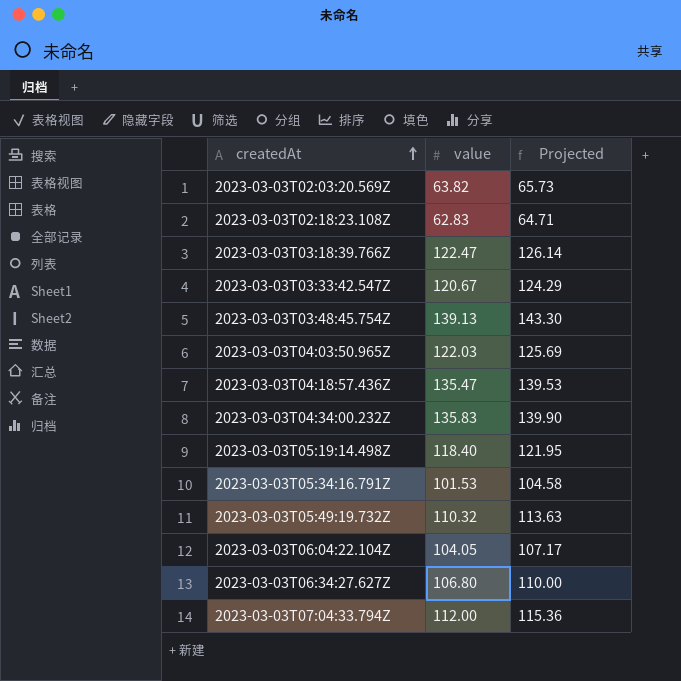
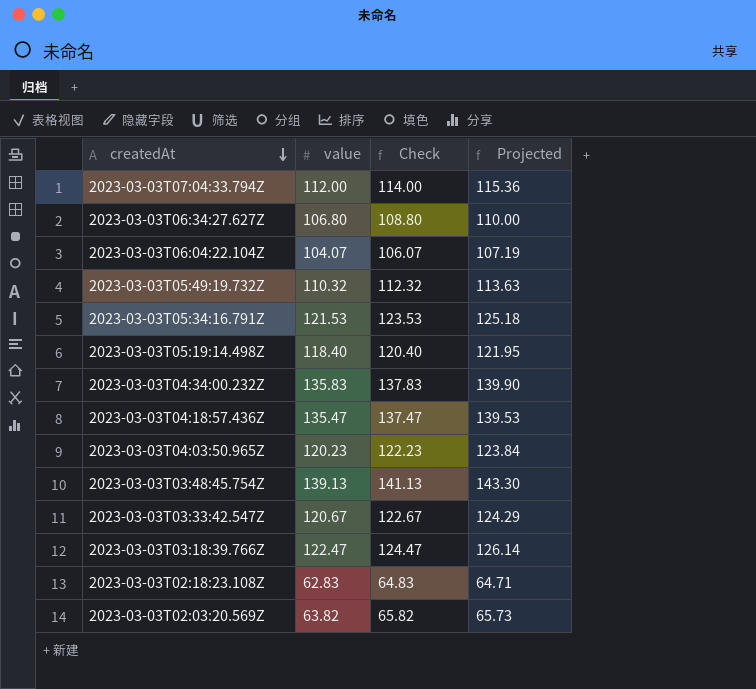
row order: createdAt ascending -> createdAt descending
column Check | formula: none -> [value] + 2
2023-03-03T06:04:22.104Z | value: 104.05 -> 104.07
2023-03-03T06:04:22.104Z | Projected: 107.17 -> 107.19
2023-03-03T05:34:16.791Z | value: 101.53 -> 121.53
2023-03-03T05:34:16.791Z | Projected: 104.58 -> 125.18
2023-03-03T04:03:50.965Z | value: 122.03 -> 120.23
2023-03-03T04:03:50.965Z | Projected: 125.69 -> 123.84

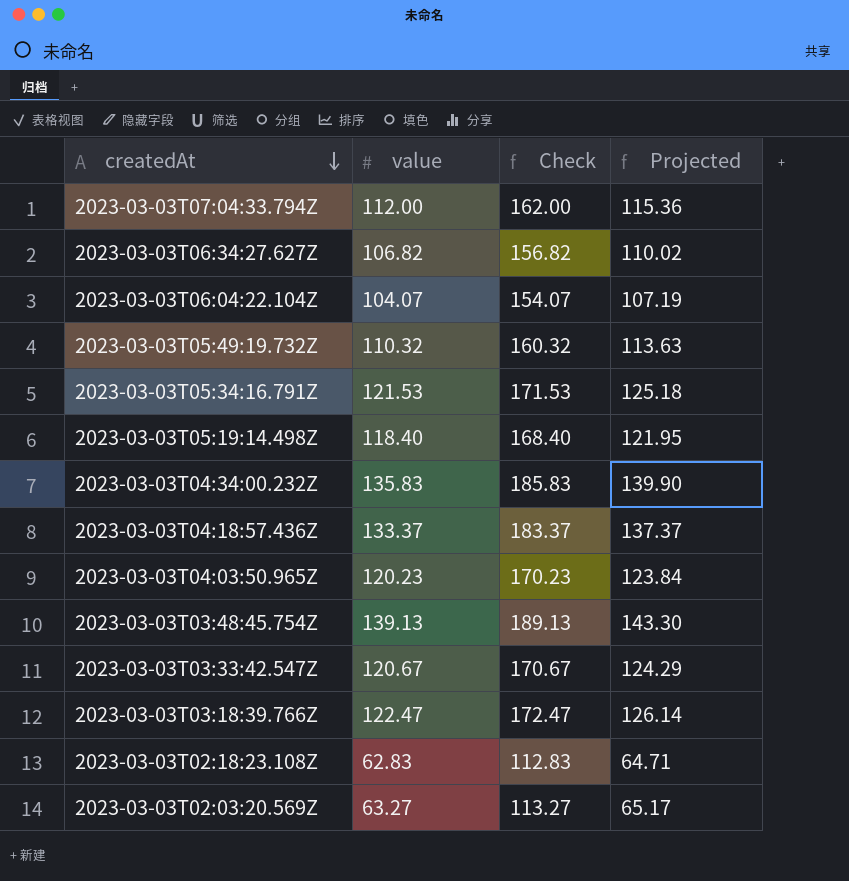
column Check | formula: [value] + 2 -> [value] + 50
2023-03-03T06:34:27.627Z | value: 106.80 -> 106.82
2023-03-03T06:34:27.627Z | Projected: 110.00 -> 110.02
2023-03-03T04:18:57.436Z | value: 135.47 -> 133.37
2023-03-03T04:18:57.436Z | Projected: 139.53 -> 137.37
2023-03-03T02:03:20.569Z | value: 63.82 -> 63.27
2023-03-03T02:03:20.569Z | Projected: 65.73 -> 65.17

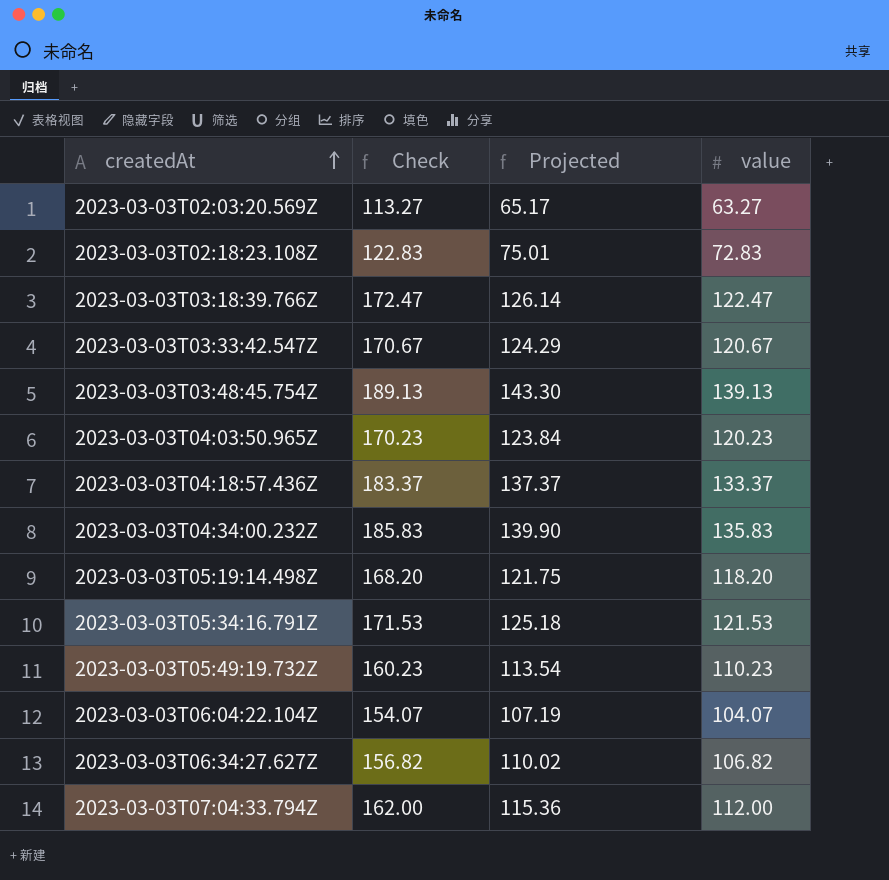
row order: createdAt descending -> createdAt ascending
column value | position: 2 -> 4
2023-03-03T02:18:23.108Z | Check: 112.83 -> 122.83
2023-03-03T02:18:23.108Z | Projected: 64.71 -> 75.01
2023-03-03T02:18:23.108Z | value: 62.83 -> 72.83
2023-03-03T05:19:14.498Z | Check: 168.40 -> 168.20
2023-03-03T05:19:14.498Z | Projected: 121.95 -> 121.75
2023-03-03T05:19:14.498Z | value: 118.40 -> 118.20
2023-03-03T05:49:19.732Z | Check: 160.32 -> 160.23
2023-03-03T05:49:19.732Z | Projected: 113.63 -> 113.54
2023-03-03T05:49:19.732Z | value: 110.32 -> 110.23

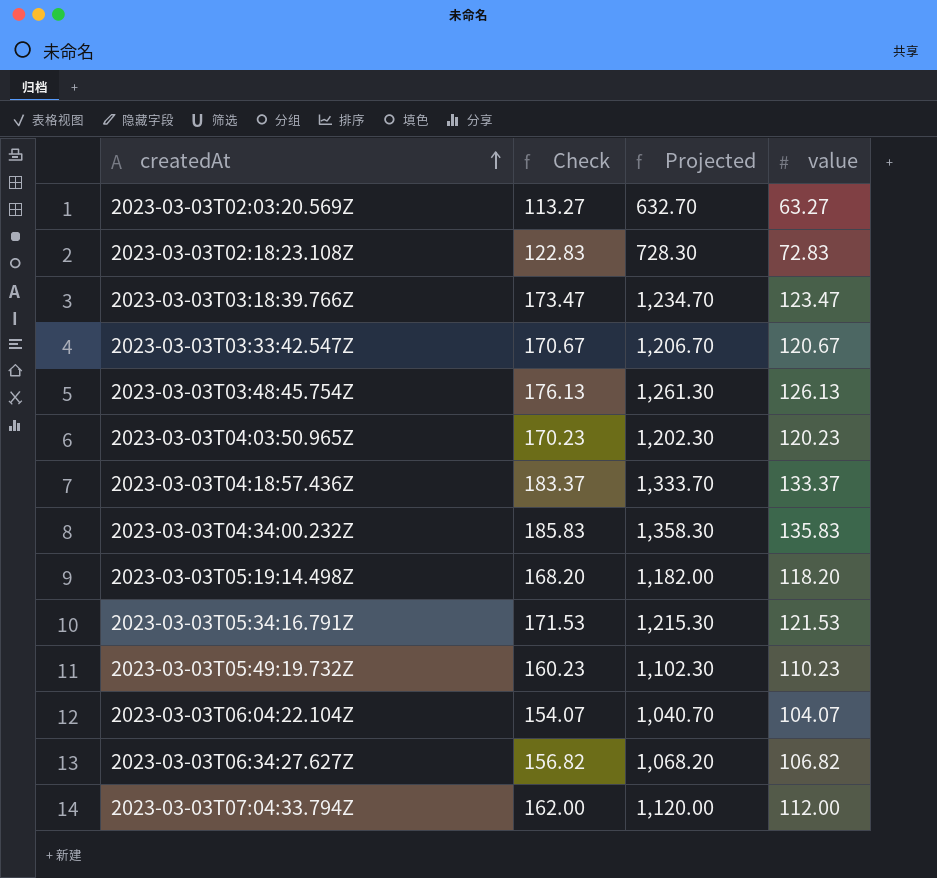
column Projected | formula: [value] * 1.03 -> [value] * 10
2023-03-03T03:18:39.766Z | Check: 172.47 -> 173.47
2023-03-03T03:18:39.766Z | value: 122.47 -> 123.47
2023-03-03T03:48:45.754Z | Check: 189.13 -> 176.13
2023-03-03T03:48:45.754Z | value: 139.13 -> 126.13

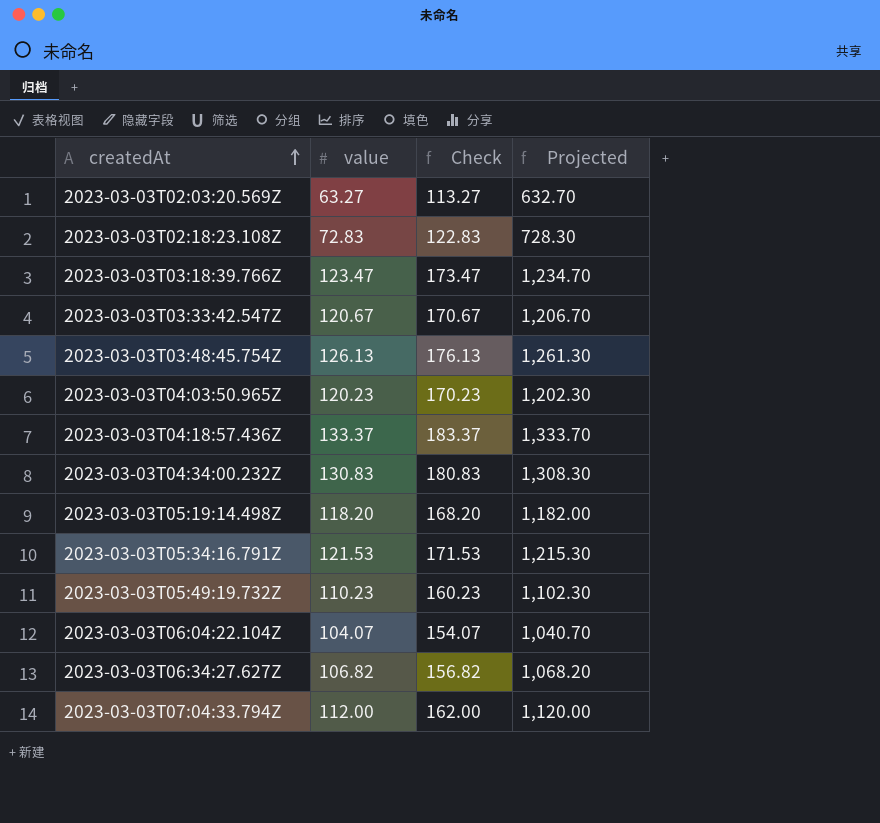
column value | position: 4 -> 2
2023-03-03T04:34:00.232Z | value: 135.83 -> 130.83
2023-03-03T04:34:00.232Z | Check: 185.83 -> 180.83
2023-03-03T04:34:00.232Z | Projected: 1,358.30 -> 1,308.30

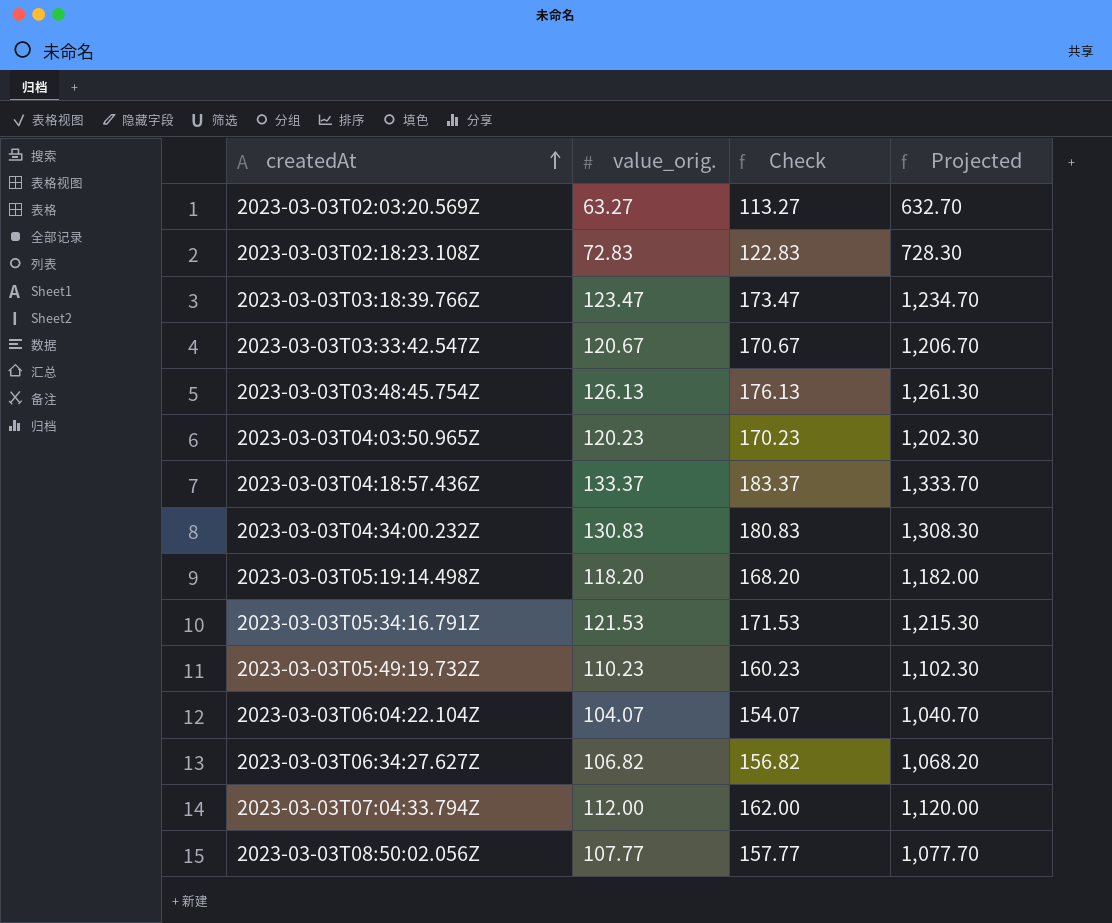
column name: value -> value_orig.
row 2023-03-03T08:50:02.056Z: none -> 107.77 | 157.77 | 1,077.70

